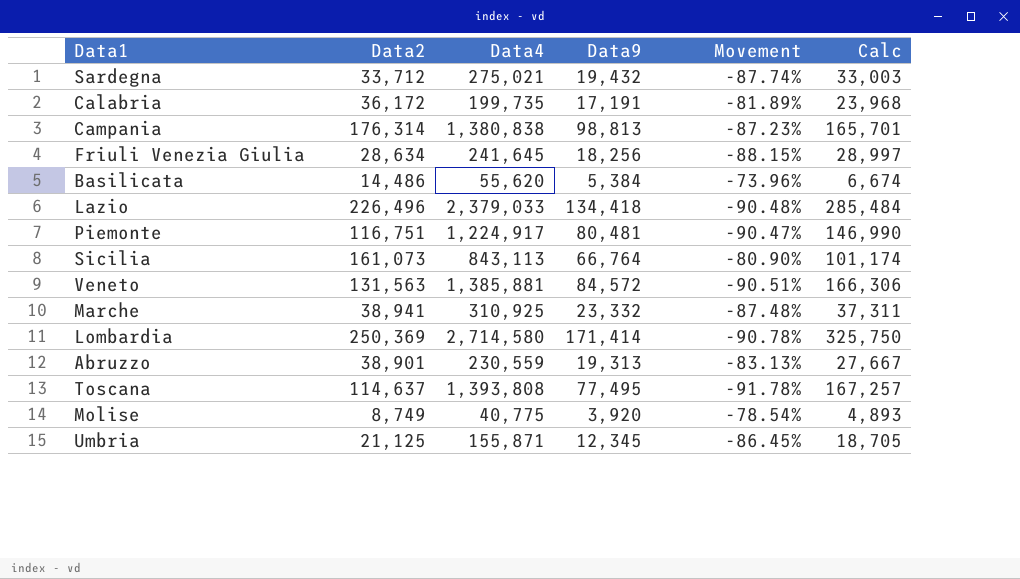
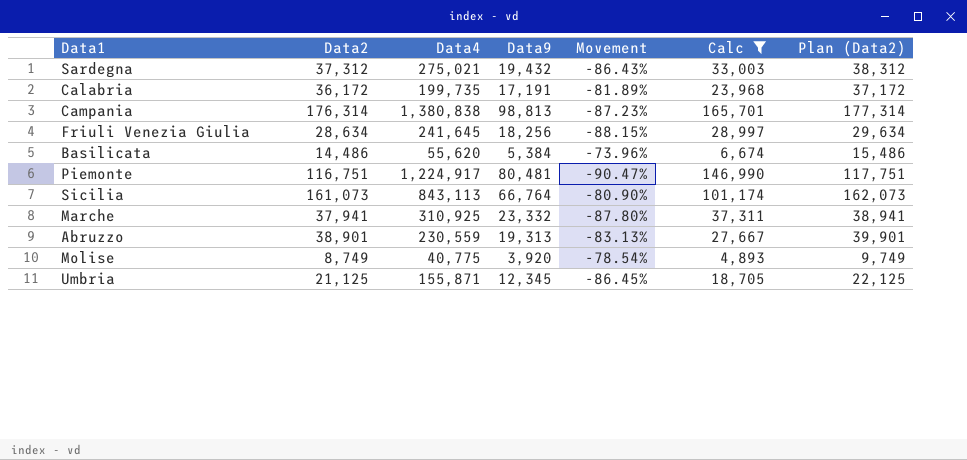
filter: none -> Calc <= 165,701
column Plan (Data2) | formula: none -> [Data2] + 1000
Sardegna | Data2: 33,712 -> 37,312
Sardegna | Movement: -87.74% -> -86.43%
Marche | Data2: 38,941 -> 37,941
Marche | Movement: -87.48% -> -87.80%

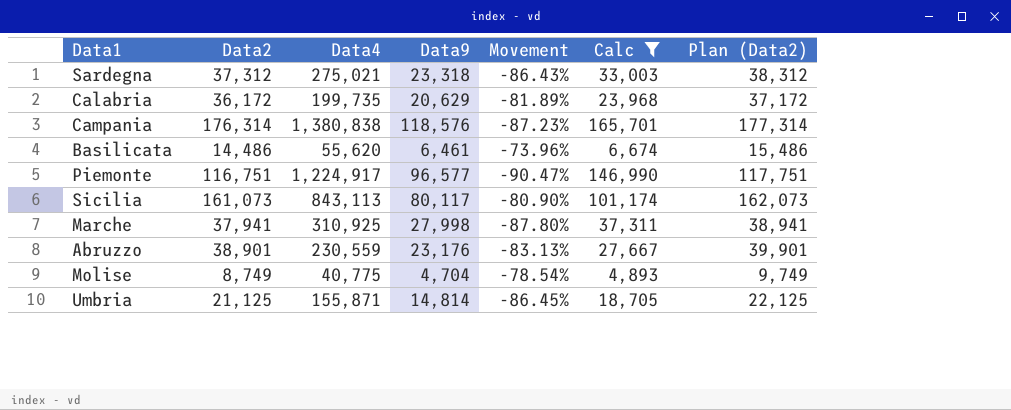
row Friuli Venezia Giulia: 28,634 | 241,645 | 18,256 | -88.15% | 28,997 | 29,634 -> none
Sardegna | Data9: 19,432 -> 23,318
Calabria | Data9: 17,191 -> 20,629
Campania | Data9: 98,813 -> 118,576
Basilicata | Data9: 5,384 -> 6,461
Piemonte | Data9: 80,481 -> 96,577
Sicilia | Data9: 66,764 -> 80,117
Marche | Data9: 23,332 -> 27,998
Abruzzo | Data9: 19,313 -> 23,176
Molise | Data9: 3,920 -> 4,704
Umbria | Data9: 12,345 -> 14,814

